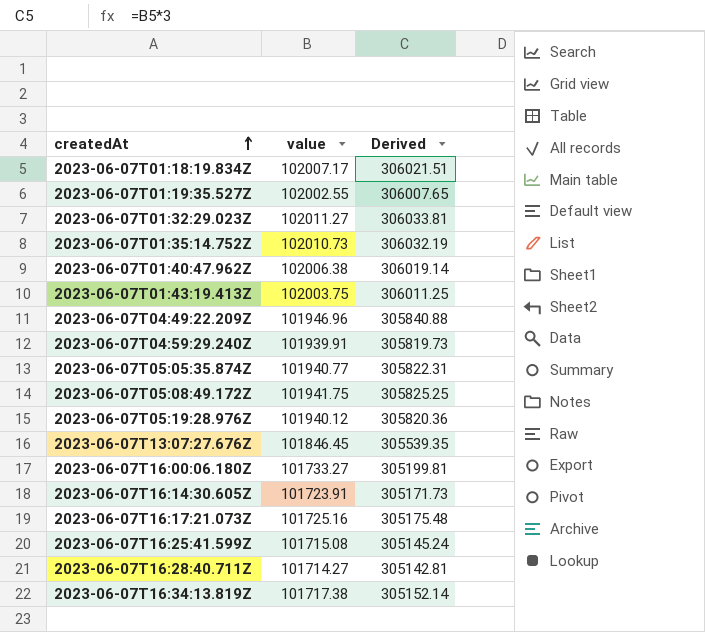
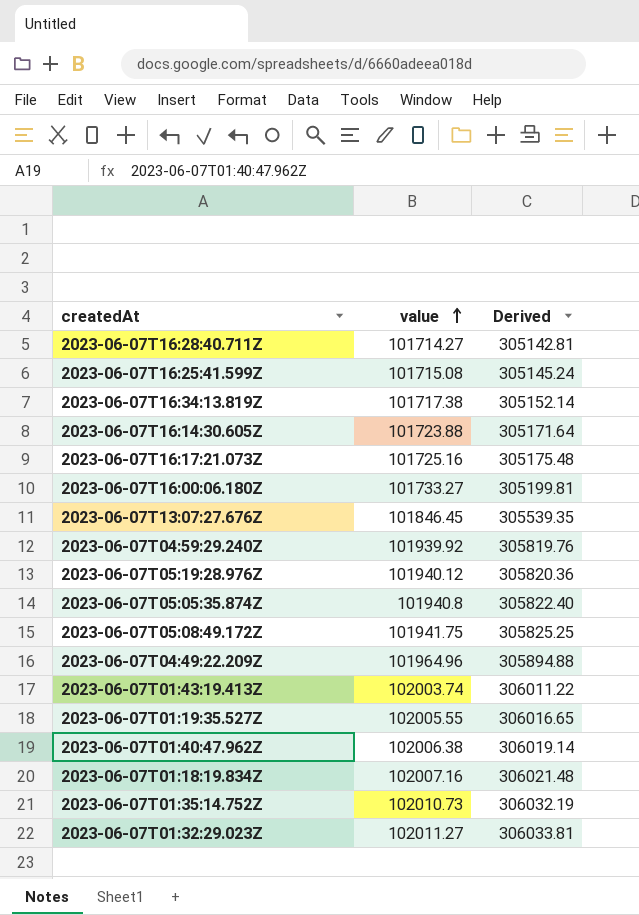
row order: createdAt ascending -> value ascending
2023-06-07T16:14:30.605Z | value: 101723.91 -> 101723.88
2023-06-07T16:14:30.605Z | Derived: 305171.73 -> 305171.64
2023-06-07T04:59:29.240Z | value: 101939.91 -> 101939.92
2023-06-07T04:59:29.240Z | Derived: 305819.73 -> 305819.76
2023-06-07T05:05:35.874Z | value: 101940.77 -> 101940.8
2023-06-07T05:05:35.874Z | Derived: 305822.31 -> 305822.40
2023-06-07T04:49:22.209Z | value: 101946.96 -> 101964.96
2023-06-07T04:49:22.209Z | Derived: 305840.88 -> 305894.88
2023-06-07T01:43:19.413Z | value: 102003.75 -> 102003.74
2023-06-07T01:43:19.413Z | Derived: 306011.25 -> 306011.22
2023-06-07T01:19:35.527Z | value: 102002.55 -> 102005.55
2023-06-07T01:19:35.527Z | Derived: 306007.65 -> 306016.65
2023-06-07T01:18:19.834Z | value: 102007.17 -> 102007.16
2023-06-07T01:18:19.834Z | Derived: 306021.51 -> 306021.48

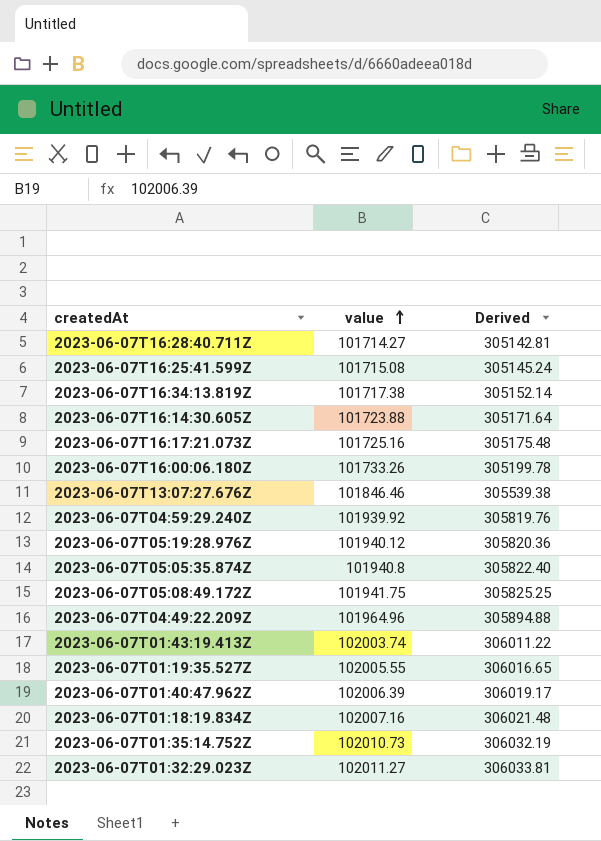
2023-06-07T16:00:06.180Z | value: 101733.27 -> 101733.26
2023-06-07T16:00:06.180Z | Derived: 305199.81 -> 305199.78
2023-06-07T13:07:27.676Z | value: 101846.45 -> 101846.46
2023-06-07T13:07:27.676Z | Derived: 305539.35 -> 305539.38
2023-06-07T01:40:47.962Z | value: 102006.38 -> 102006.39
2023-06-07T01:40:47.962Z | Derived: 306019.14 -> 306019.17

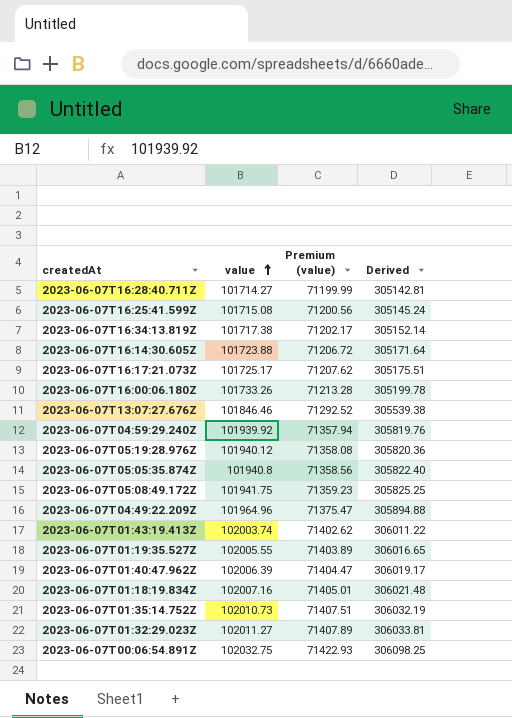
column Premium (value) | formula: none -> [value] * 0.7
2023-06-07T16:17:21.073Z | value: 101725.16 -> 101725.17
2023-06-07T16:17:21.073Z | Derived: 305175.48 -> 305175.51
row 2023-06-07T00:06:54.891Z: none -> 102032.75 | 71422.93 | 306098.25

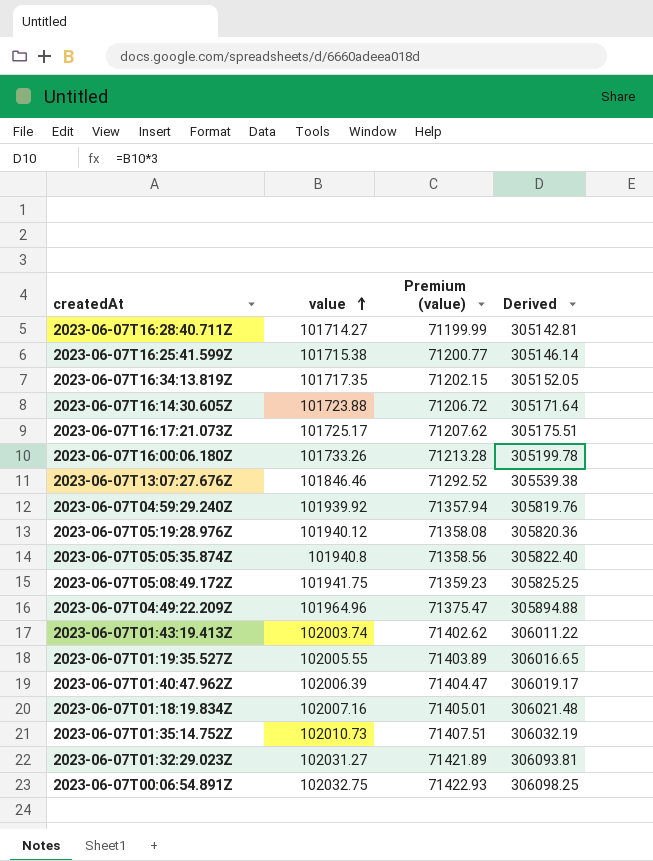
2023-06-07T16:25:41.599Z | value: 101715.08 -> 101715.38
2023-06-07T16:25:41.599Z | Premium (value): 71200.56 -> 71200.77
2023-06-07T16:25:41.599Z | Derived: 305145.24 -> 305146.14
2023-06-07T16:34:13.819Z | value: 101717.38 -> 101717.35
2023-06-07T16:34:13.819Z | Premium (value): 71202.17 -> 71202.15
2023-06-07T16:34:13.819Z | Derived: 305152.14 -> 305152.05
2023-06-07T01:32:29.023Z | value: 102011.27 -> 102031.27
2023-06-07T01:32:29.023Z | Premium (value): 71407.89 -> 71421.89
2023-06-07T01:32:29.023Z | Derived: 306033.81 -> 306093.81

